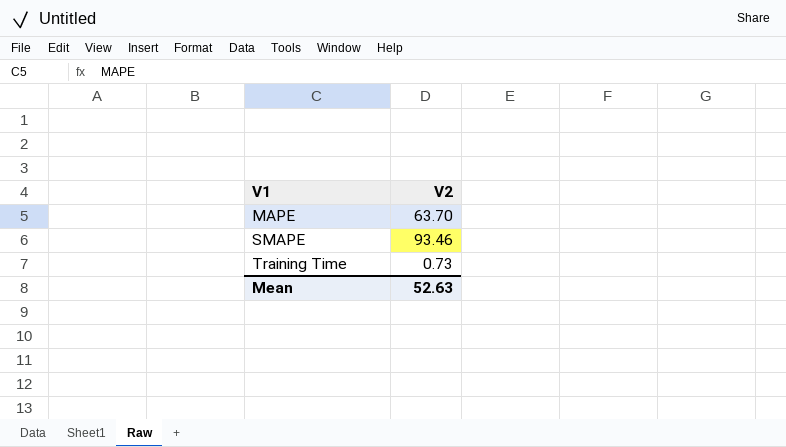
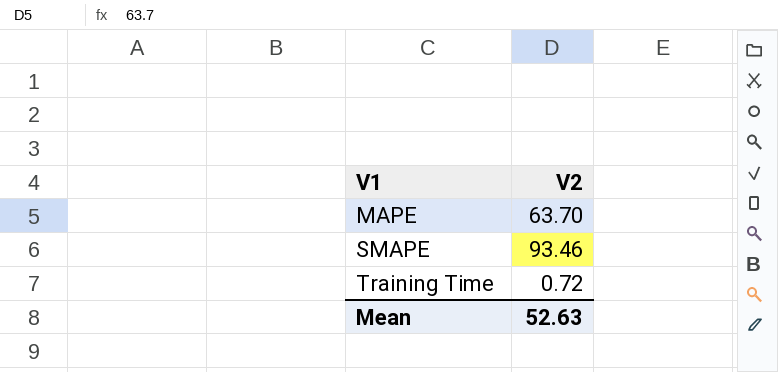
Training Time | V2: 0.73 -> 0.72

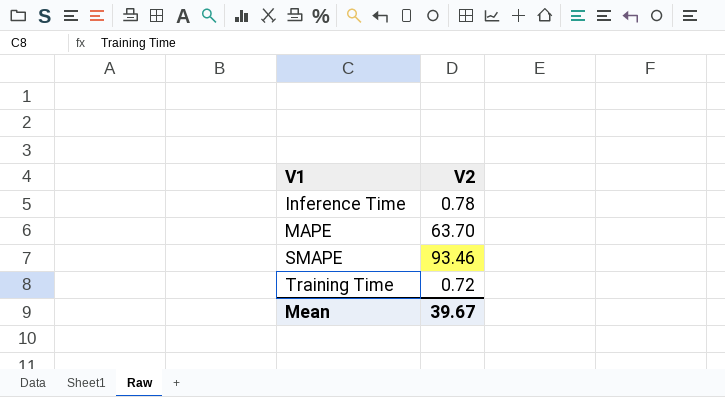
row Inference Time: none -> 0.78
Mean | V2: 52.63 -> 39.67

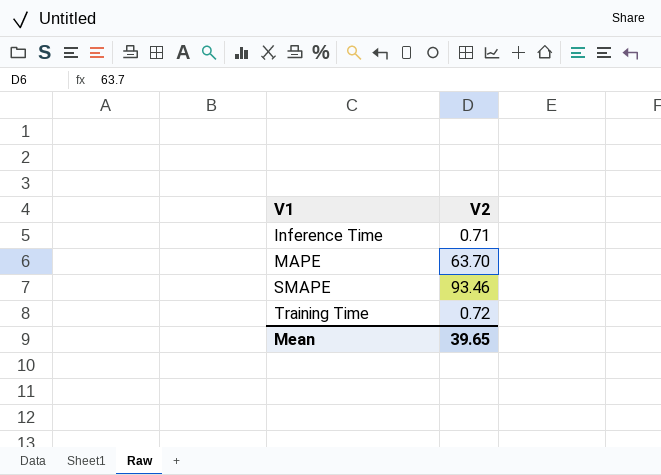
Inference Time | V2: 0.78 -> 0.71
Mean | V2: 39.67 -> 39.65

